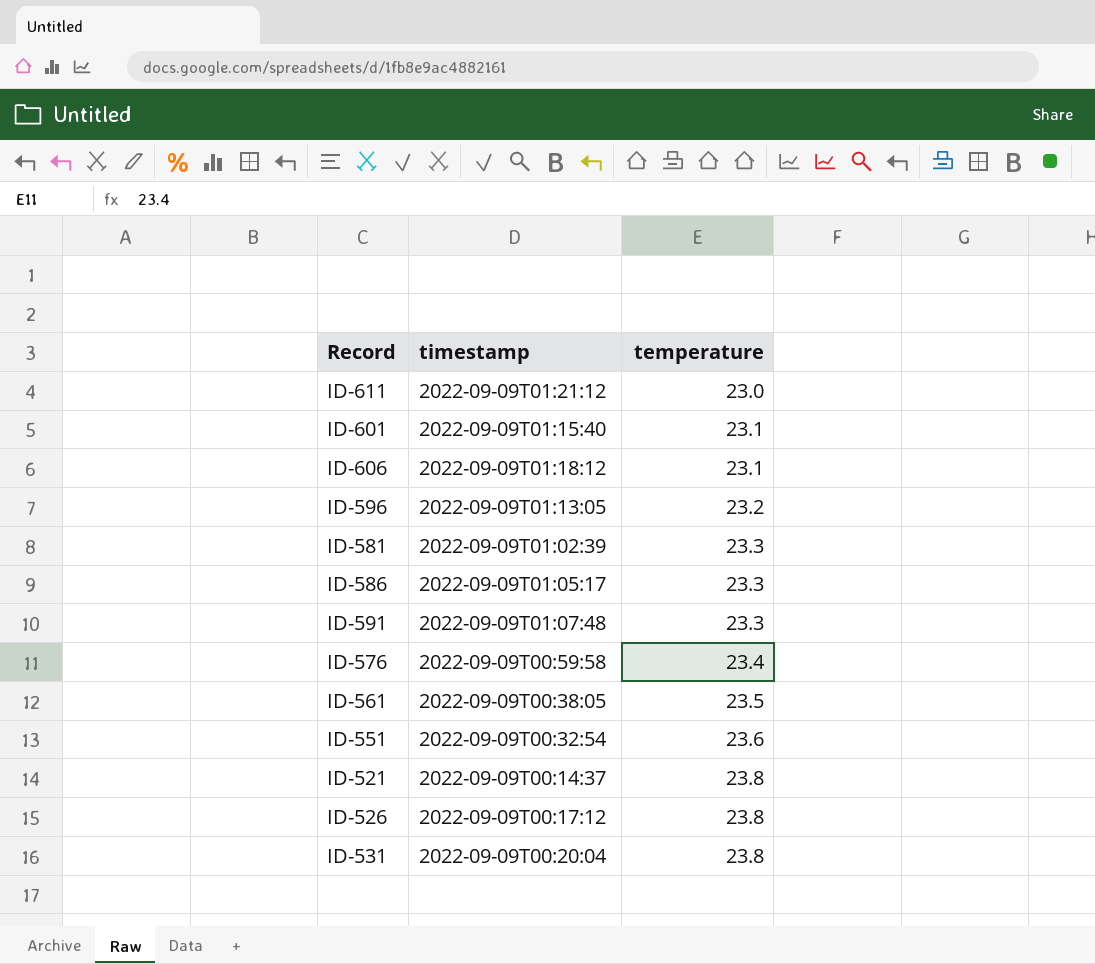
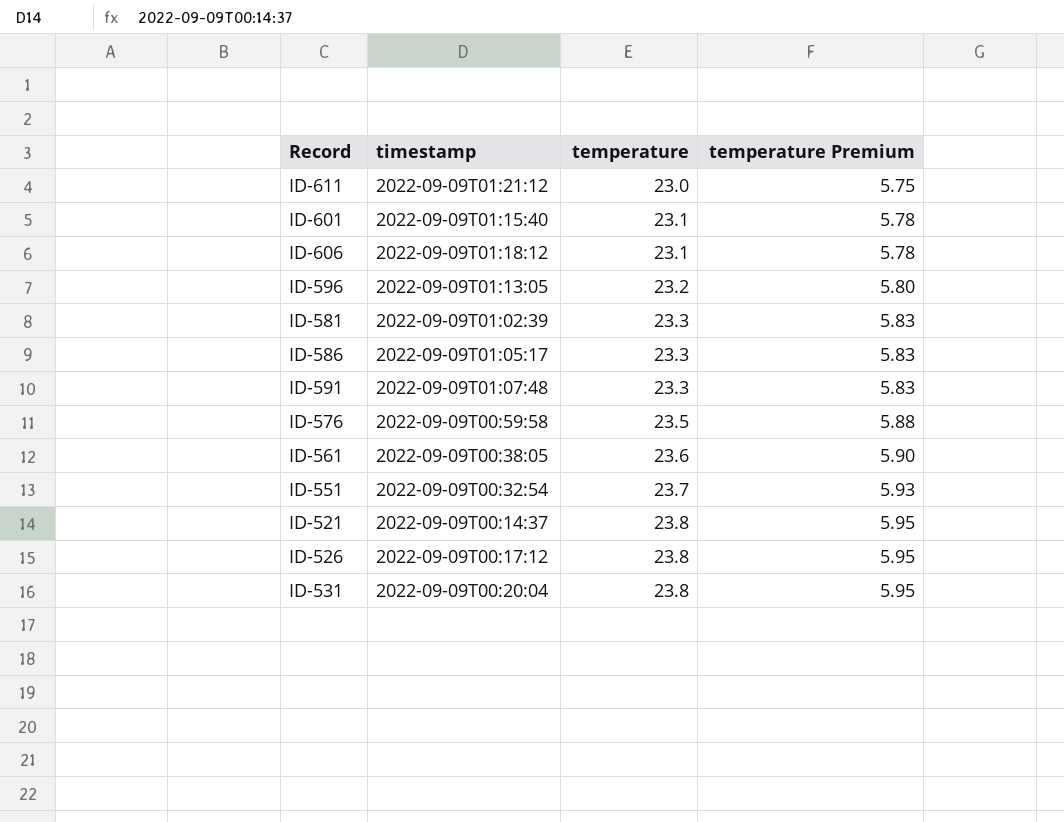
column temperature Premium | formula: none -> [temperature] * 0.25
ID-576 | temperature: 23.4 -> 23.5
ID-561 | temperature: 23.5 -> 23.6
ID-551 | temperature: 23.6 -> 23.7

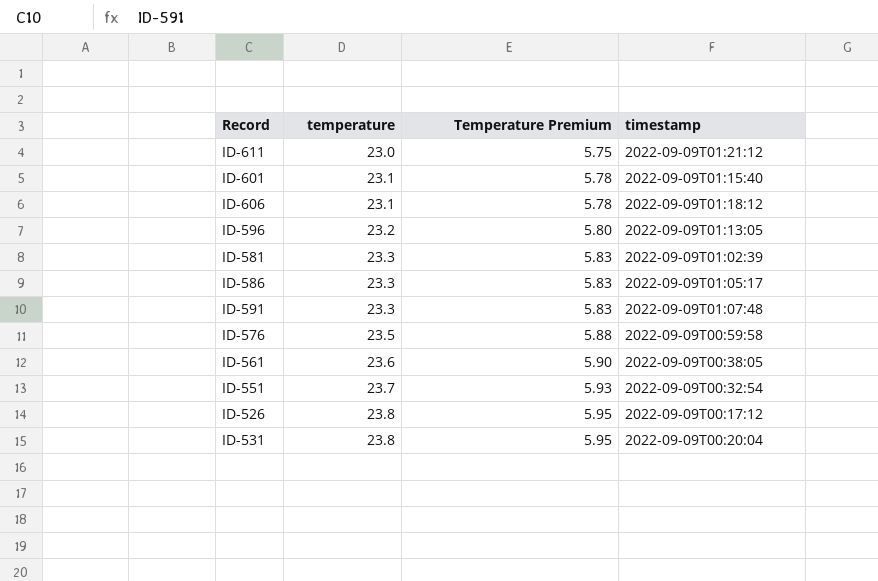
column name: temperature Premium -> Temperature Premium
column timestamp | position: 2 -> 4
row ID-521: 2022-09-09T00:14:37 | 23.8 | 5.95 -> none

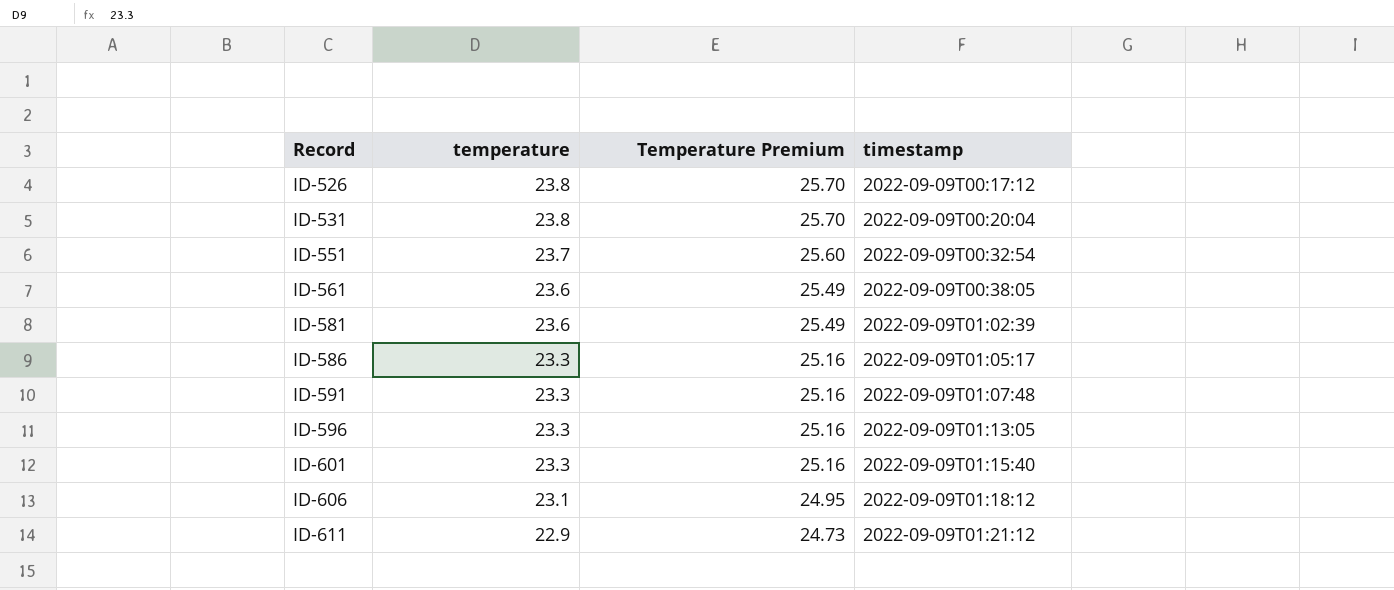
row order: temperature ascending -> Record ascending
column Temperature Premium | formula: [temperature] * 0.25 -> [temperature] * 1.08
row ID-576: 23.5 | 5.88 | 2022-09-09T00:59:58 -> none
ID-581 | temperature: 23.3 -> 23.6
ID-596 | temperature: 23.2 -> 23.3
ID-601 | temperature: 23.1 -> 23.3
ID-611 | temperature: 23.0 -> 22.9

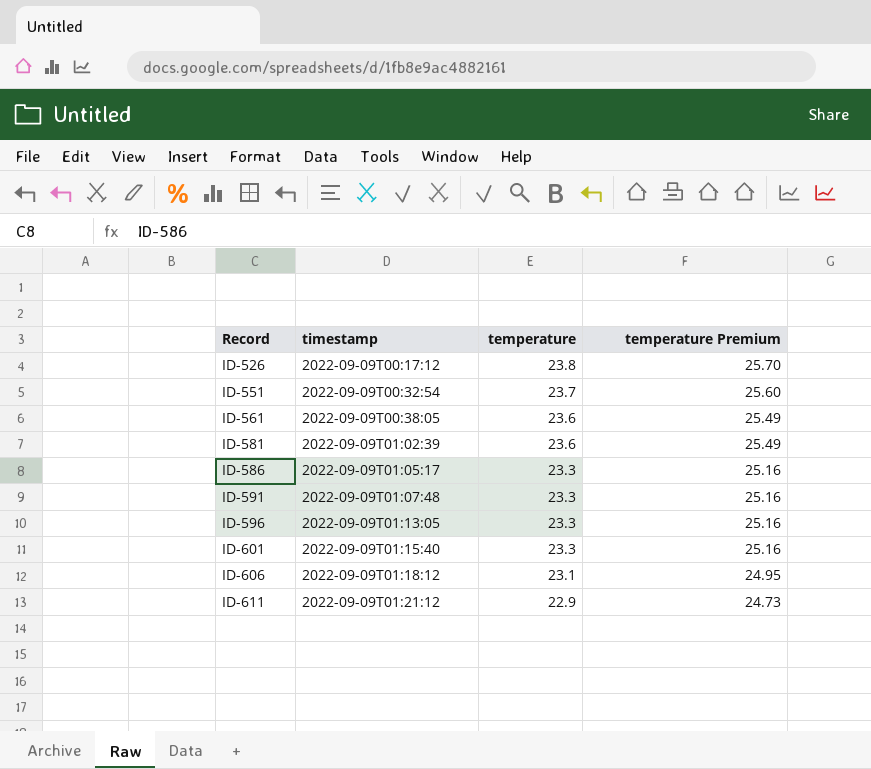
column timestamp | position: 4 -> 2
column name: Temperature Premium -> temperature Premium
row ID-531: 23.8 | 25.70 | 2022-09-09T00:20:04 -> none

